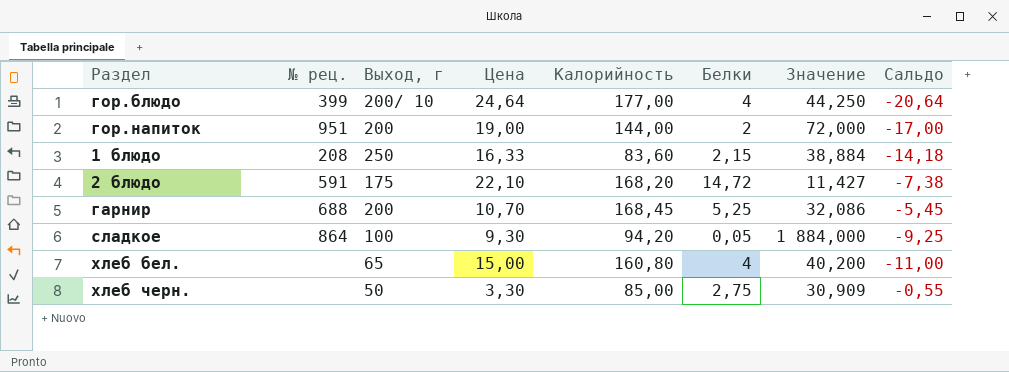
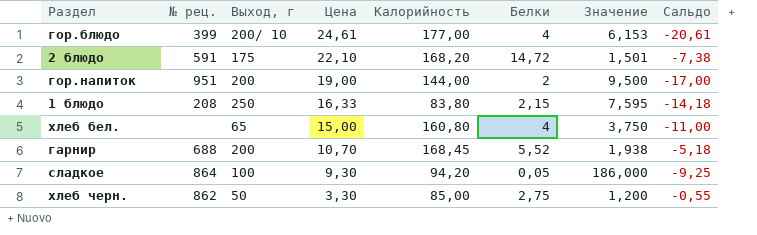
row order: none -> Цена descending
column Значение | formula: [Калорийность] / [Белки] -> [Цена] / [Белки]
гор.блюдо | Цена: 24,64 -> 24,61
гор.блюдо | Сальдо: -20,64 -> -20,61
1 блюдо | Калорийность: 83,60 -> 83,80
гарнир | Белки: 5,25 -> 5,52
гарнир | Сальдо: -5,45 -> -5,18
хлеб черн. | № рец.: none -> 862

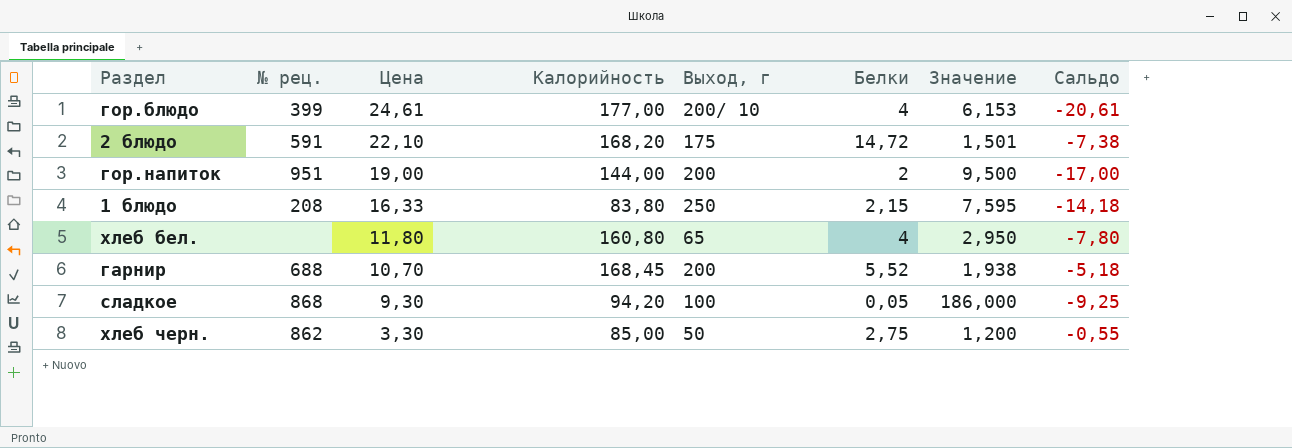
column Выход, г | position: 3 -> 5
хлеб бел. | Цена: 15,00 -> 11,80
хлеб бел. | Значение: 3,750 -> 2,950
хлеб бел. | Сальдо: -11,00 -> -7,80
сладкое | № рец.: 864 -> 868

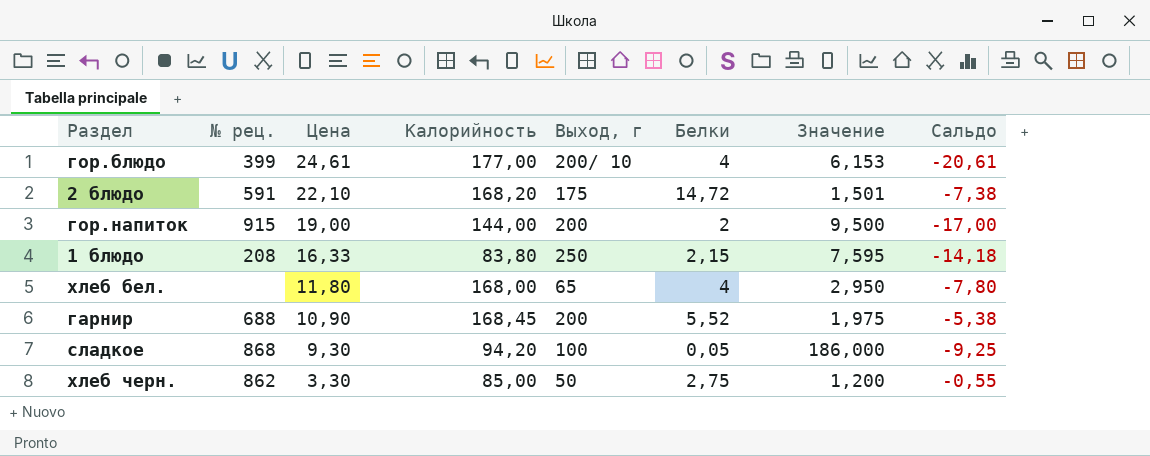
гор.напиток | № рец.: 951 -> 915
хлеб бел. | Калорийность: 160,80 -> 168,00
гарнир | Цена: 10,70 -> 10,90
гарнир | Значение: 1,938 -> 1,975
гарнир | Сальдо: -5,18 -> -5,38

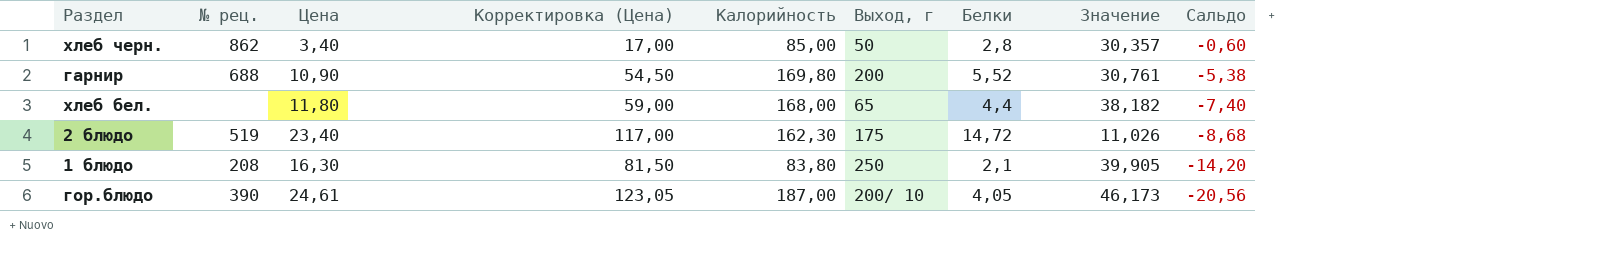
row order: Цена descending -> Сальдо descending
column Корректировка (Цена) | formula: none -> [Цена] * 5
column Значение | formula: [Цена] / [Белки] -> [Калорийность] / [Белки]
row гор.напиток: 915 | 19,00 | 144,00 | 200 | 2 | 9,500 | -17,00 -> none
row сладкое: 868 | 9,30 | 94,20 | 100 | 0,05 | 186,000 | -9,25 -> none
хлеб черн. | Цена: 3,30 -> 3,40
хлеб черн. | Белки: 2,75 -> 2,8
хлеб черн. | Сальдо: -0,55 -> -0,60
гарнир | Калорийность: 168,45 -> 169,80
хлеб бел. | Белки: 4 -> 4,4
хлеб бел. | Сальдо: -7,80 -> -7,40
2 блюдо | № рец.: 591 -> 519
2 блюдо | Цена: 22,10 -> 23,40
2 блюдо | Калорийность: 168,20 -> 162,30
2 блюдо | Сальдо: -7,38 -> -8,68
1 блюдо | Цена: 16,33 -> 16,30
1 блюдо | Белки: 2,15 -> 2,1
1 блюдо | Сальдо: -14,18 -> -14,20
гор.блюдо | № рец.: 399 -> 390
гор.блюдо | Калорийность: 177,00 -> 187,00
гор.блюдо | Белки: 4 -> 4,05
гор.блюдо | Сальдо: -20,61 -> -20,56

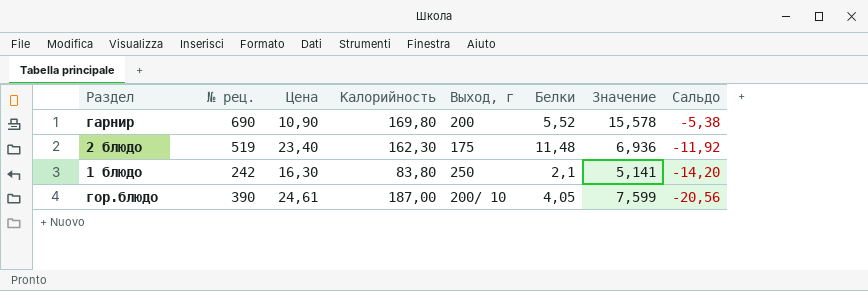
column Корректировка (Цена) | formula: [Цена] * 5 -> none
column Значение | formula: [Калорийность] / [Белки] -> [Калорийность] / [Цена]
row хлеб черн.: 862 | 3,40 | 17,00 | 85,00 | 50 | 2,8 | 30,357 | -0,60 -> none
row хлеб бел.: none | 11,80 | 59,00 | 168,00 | 65 | 4,4 | 38,182 | -7,40 -> none
гарнир | № рец.: 688 -> 690
2 блюдо | Белки: 14,72 -> 11,48
2 блюдо | Сальдо: -8,68 -> -11,92
1 блюдо | № рец.: 208 -> 242

